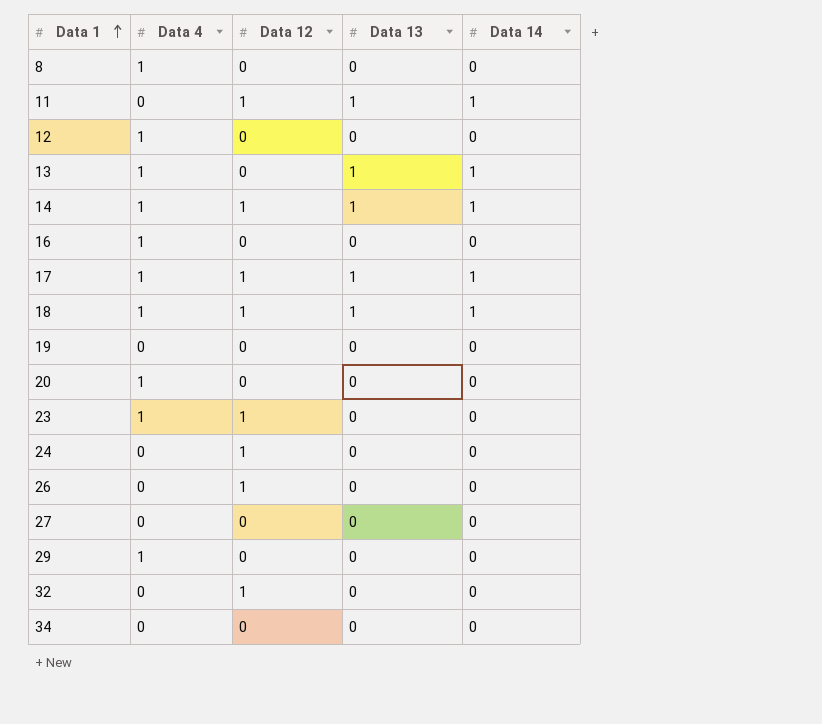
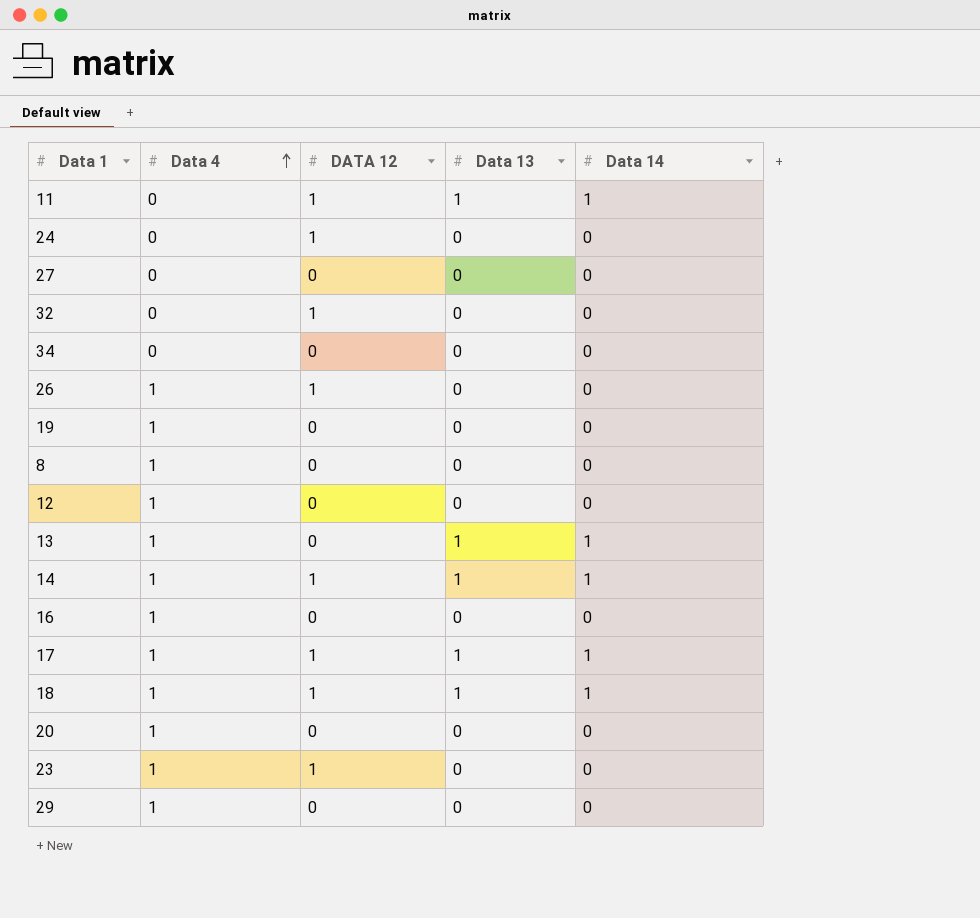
row order: Data 1 ascending -> Data 4 ascending
column name: Data 12 -> DATA 12
26 | Data 4: 0 -> 1
19 | Data 4: 0 -> 1

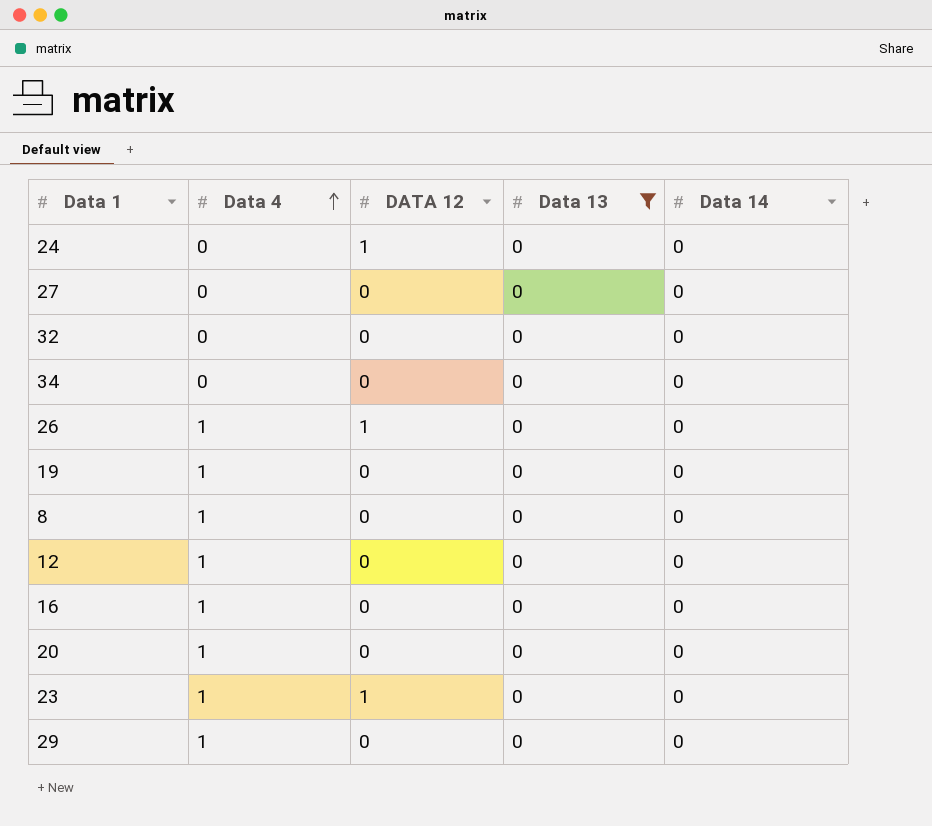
filter: none -> Data 13 = 0
32 | DATA 12: 1 -> 0

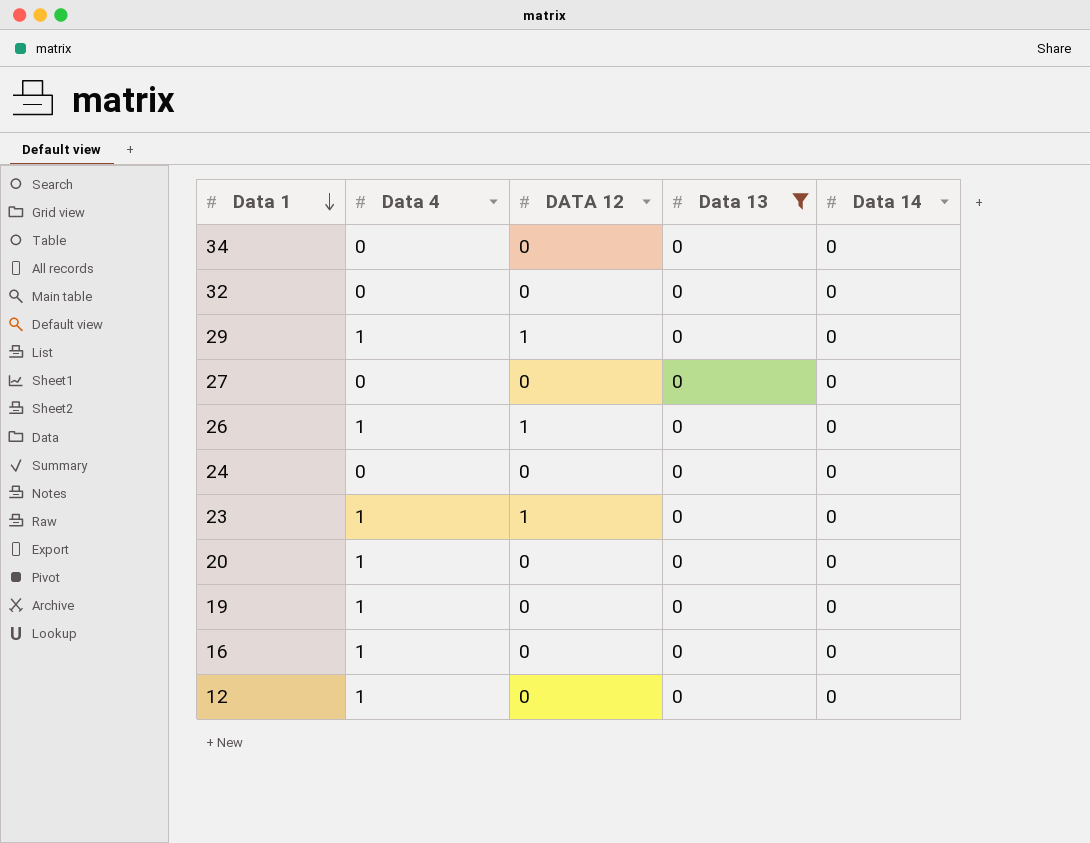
row order: Data 4 ascending -> Data 1 descending
row 8: 1 | 0 | 0 | 0 -> none
29 | DATA 12: 0 -> 1
24 | DATA 12: 1 -> 0

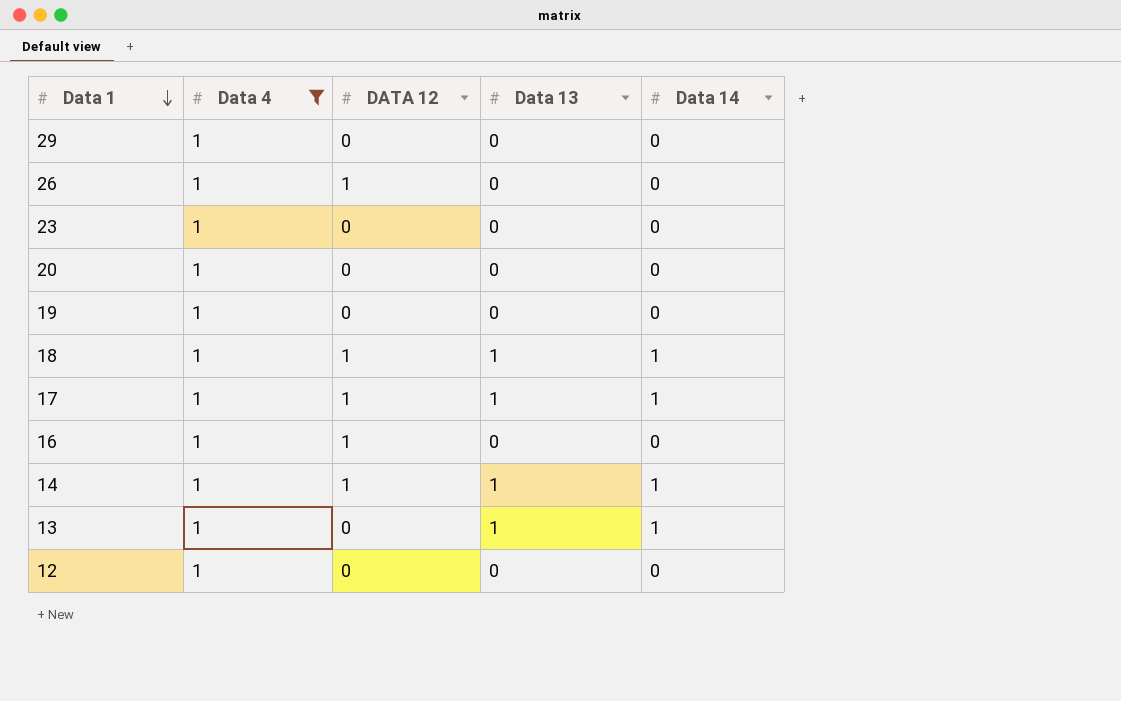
filter: Data 13 = 0 -> Data 4 = 1
29 | DATA 12: 1 -> 0
23 | DATA 12: 1 -> 0
16 | DATA 12: 0 -> 1

